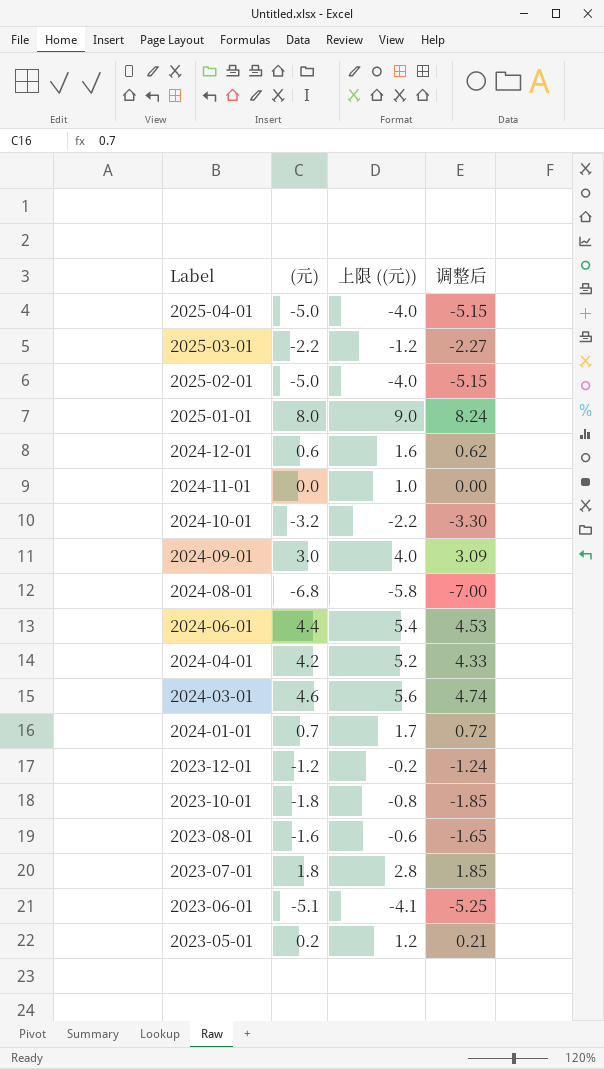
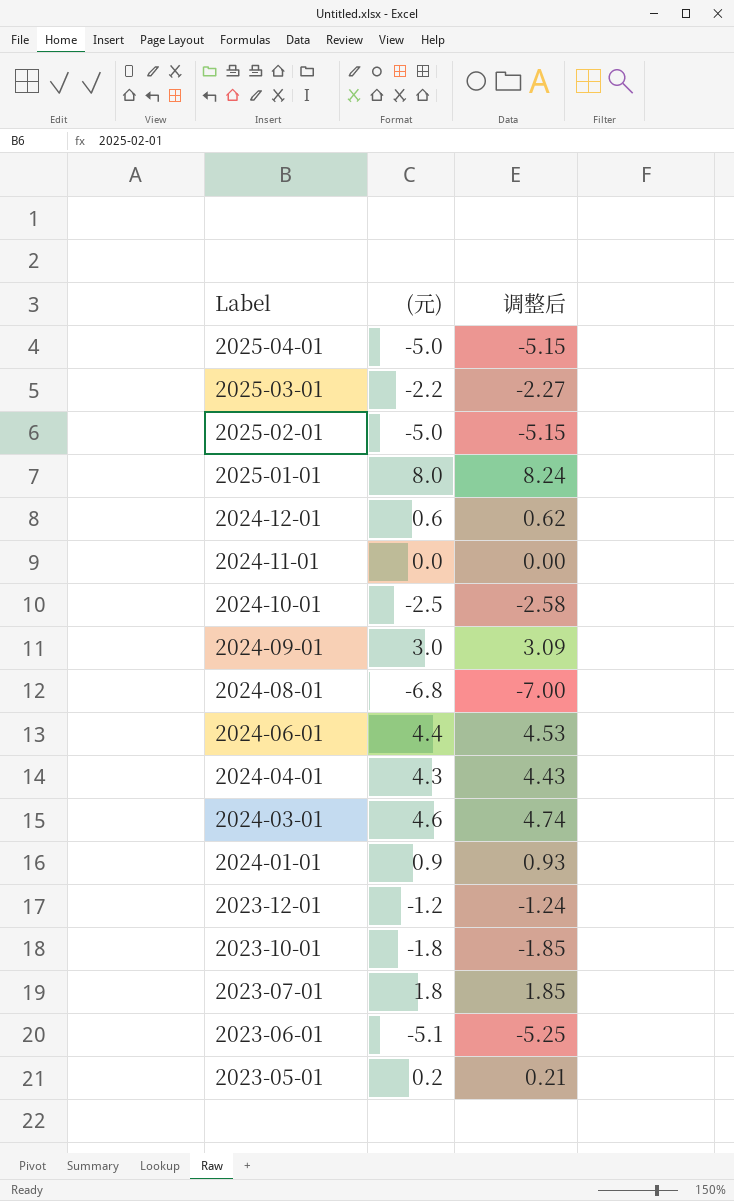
column 上限 ((元)) | formula: [(元)] + 1 -> none
row 2023-08-01: -1.6 | -0.6 | -1.65 -> none
2024-10-01 | (元): -3.2 -> -2.5
2024-10-01 | 调整后: -3.30 -> -2.58
2024-04-01 | (元): 4.2 -> 4.3
2024-04-01 | 调整后: 4.33 -> 4.43
2024-01-01 | (元): 0.7 -> 0.9
2024-01-01 | 调整后: 0.72 -> 0.93

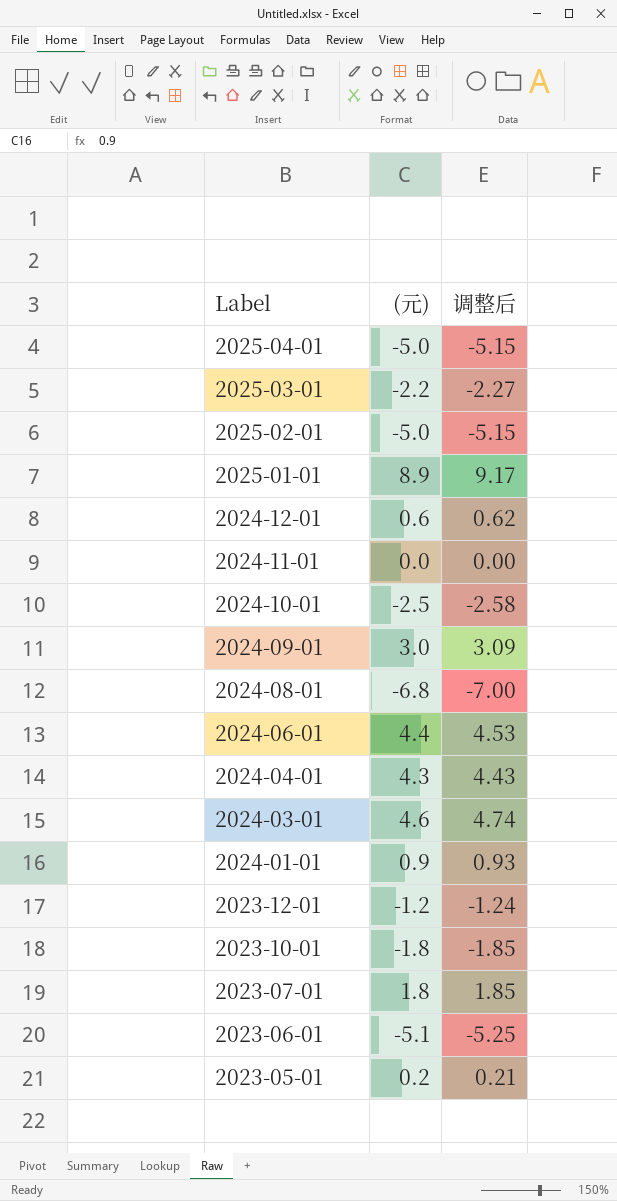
2025-01-01 | (元): 8.0 -> 8.9
2025-01-01 | 调整后: 8.24 -> 9.17

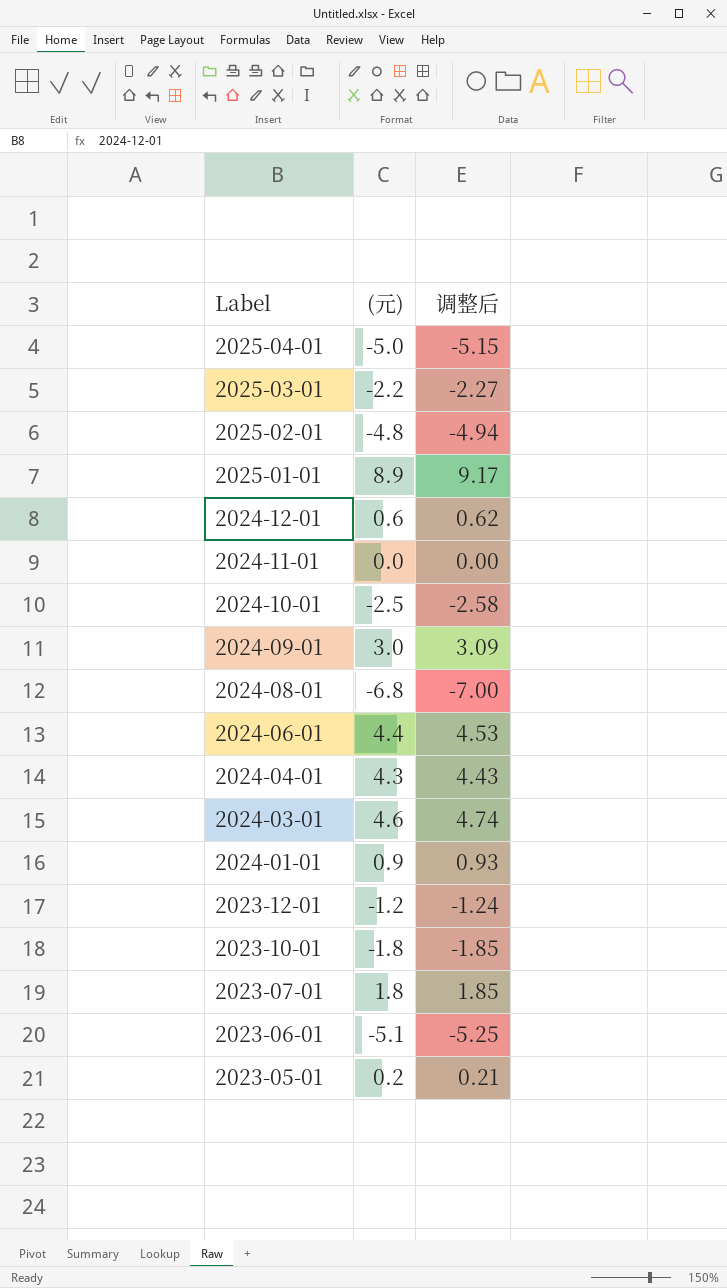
2025-02-01 | (元): -5.0 -> -4.8
2025-02-01 | 调整后: -5.15 -> -4.94

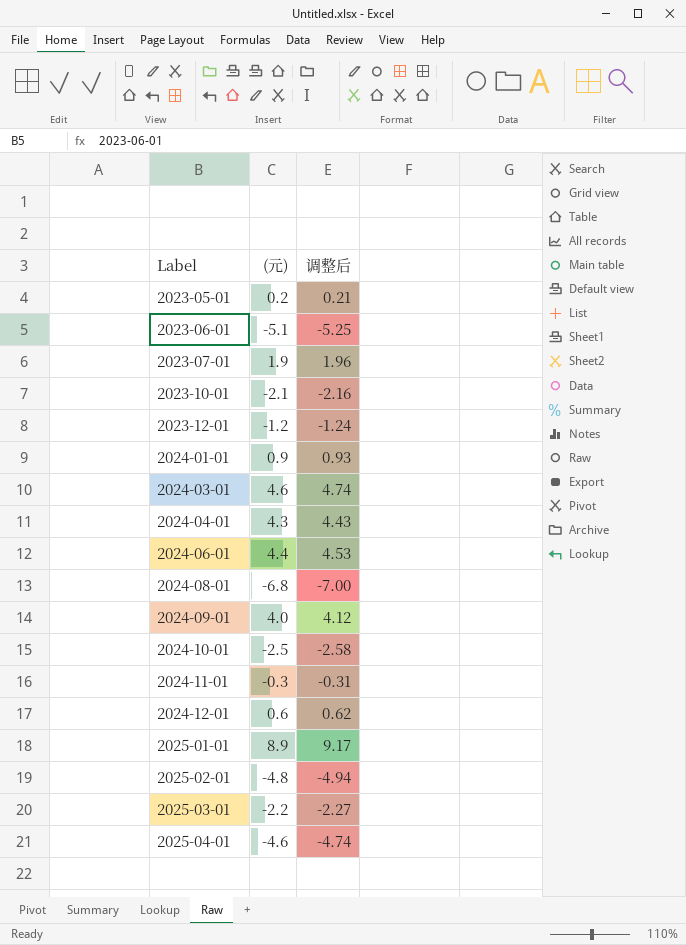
row order: Label descending -> Label ascending
2023-07-01 | (元): 1.8 -> 1.9
2023-07-01 | 调整后: 1.85 -> 1.96
2023-10-01 | (元): -1.8 -> -2.1
2023-10-01 | 调整后: -1.85 -> -2.16
2024-09-01 | (元): 3.0 -> 4.0
2024-09-01 | 调整后: 3.09 -> 4.12
2024-11-01 | (元): 0.0 -> -0.3
2024-11-01 | 调整后: 0.00 -> -0.31
2025-04-01 | (元): -5.0 -> -4.6
2025-04-01 | 调整后: -5.15 -> -4.74

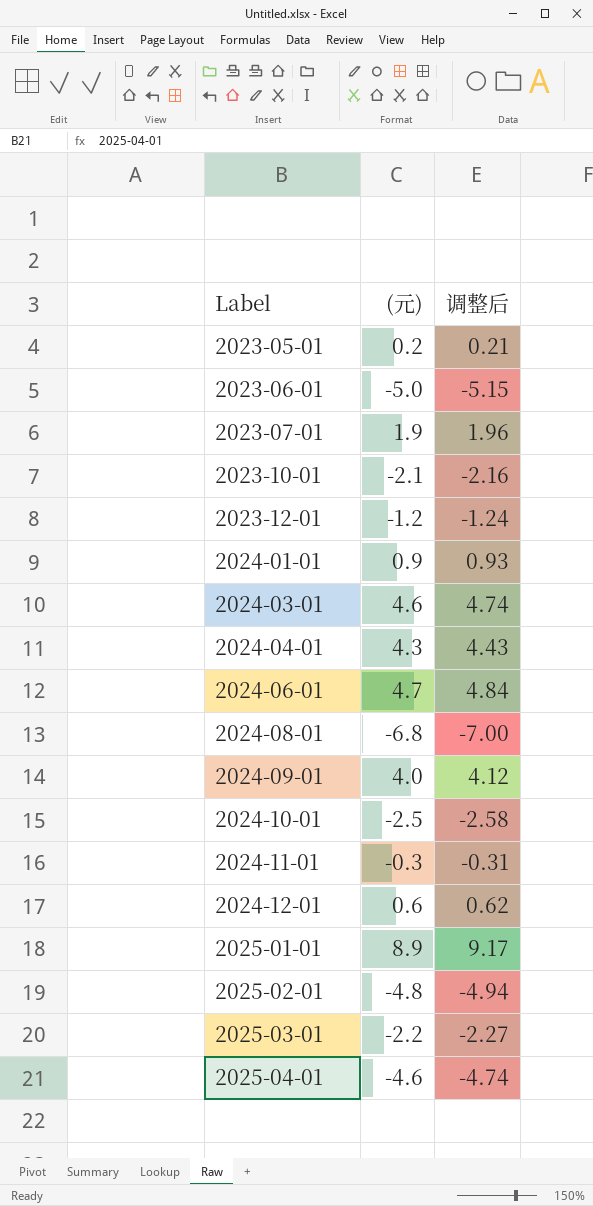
2023-06-01 | (元): -5.1 -> -5.0
2023-06-01 | 调整后: -5.25 -> -5.15
2024-06-01 | (元): 4.4 -> 4.7
2024-06-01 | 调整后: 4.53 -> 4.84

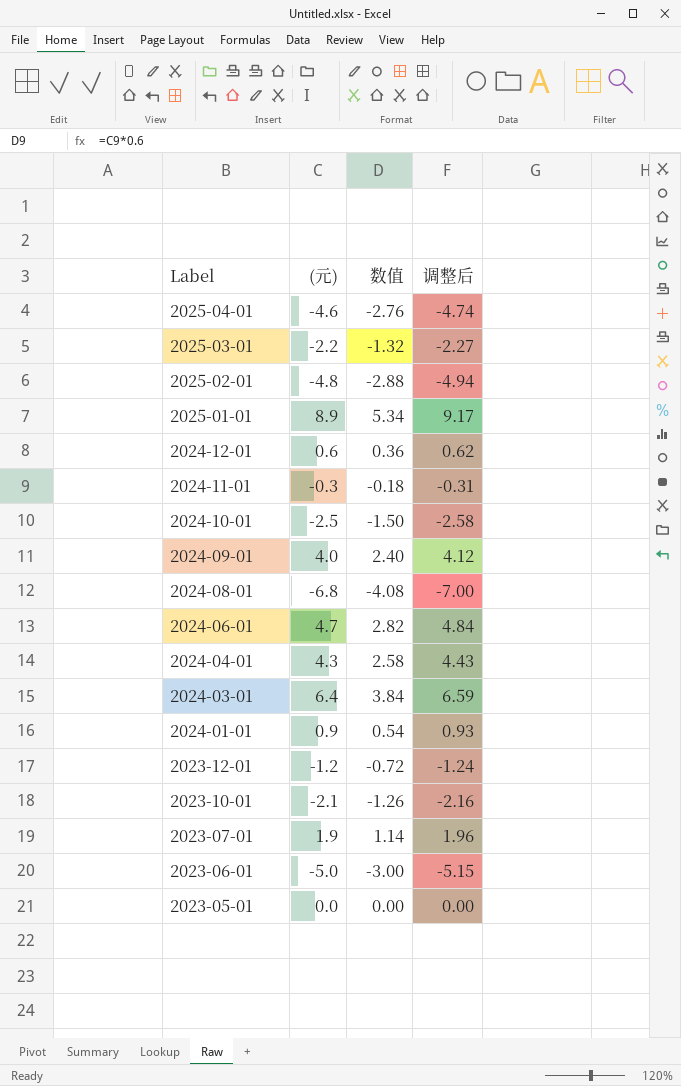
row order: Label ascending -> Label descending
column 数值 | formula: none -> [(元)] * 0.6
2024-03-01 | (元): 4.6 -> 6.4
2024-03-01 | 调整后: 4.74 -> 6.59
2023-05-01 | (元): 0.2 -> 0.0
2023-05-01 | 调整后: 0.21 -> 0.00

